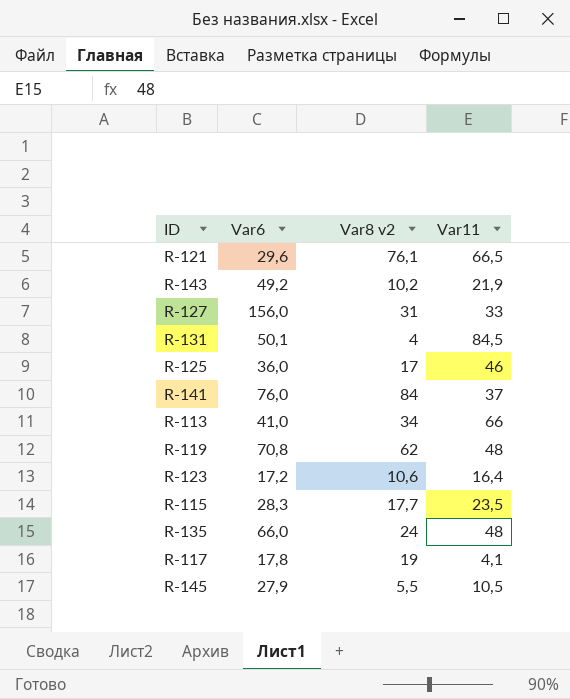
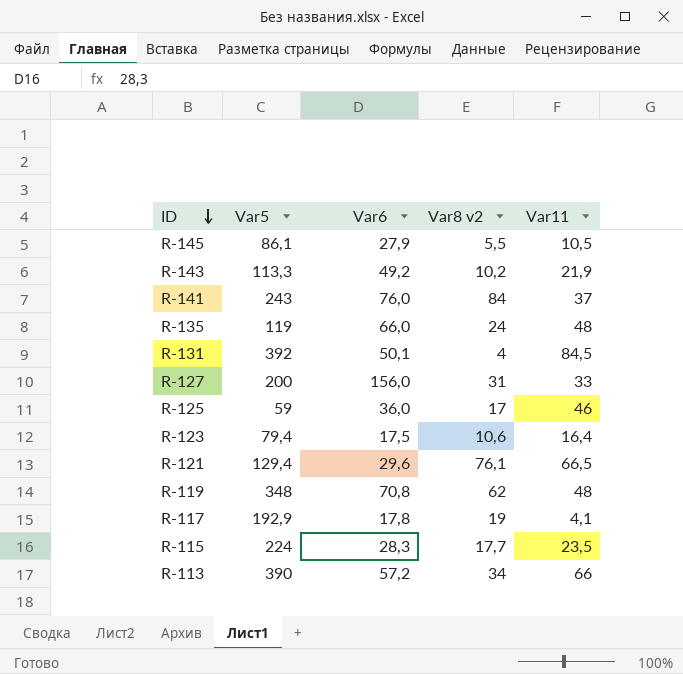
row order: none -> ID descending
column Var5 | position: none -> 2
R-123 | Var6: 17,2 -> 17,5
R-113 | Var6: 41,0 -> 57,2

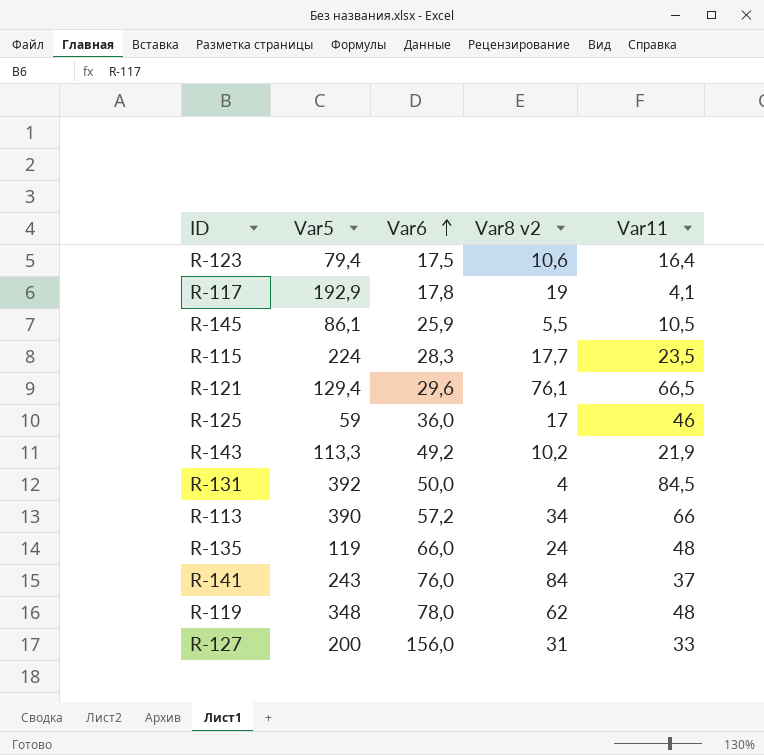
row order: ID descending -> Var6 ascending
R-145 | Var6: 27,9 -> 25,9
R-131 | Var6: 50,1 -> 50,0
R-119 | Var6: 70,8 -> 78,0

